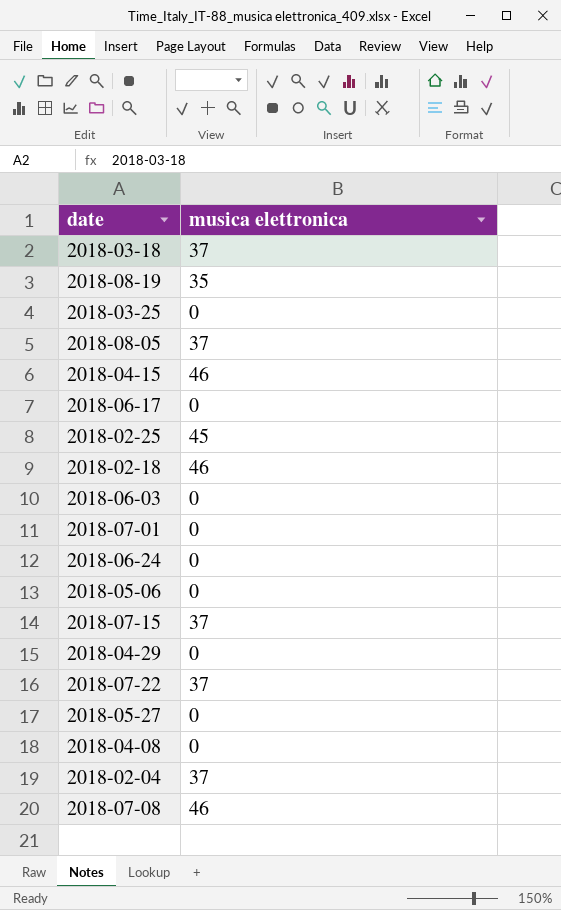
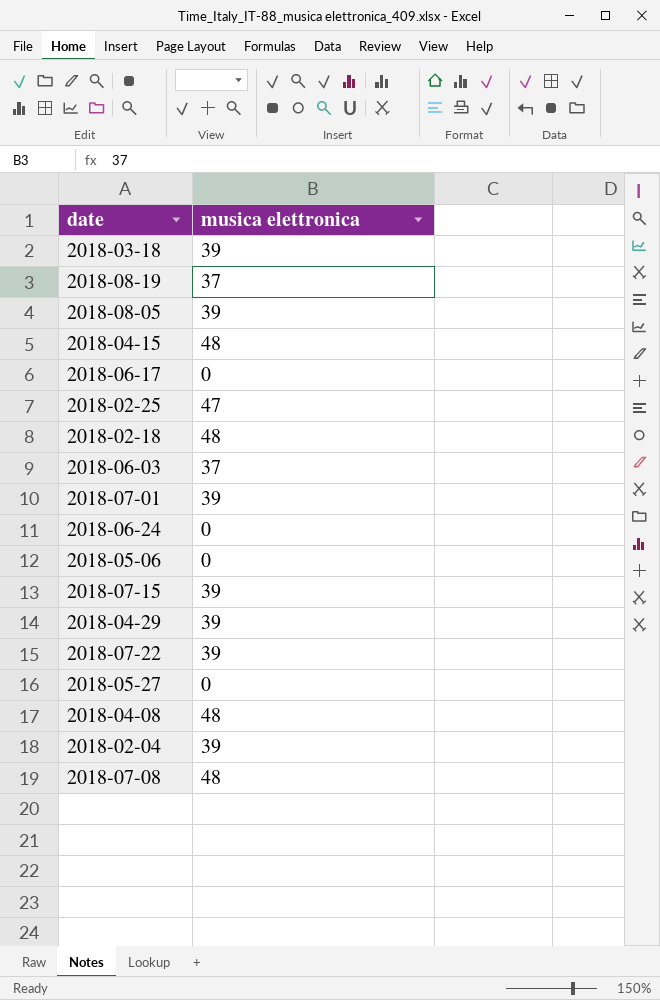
row 2018-03-25: 0 -> none
2018-03-18 | musica elettronica: 37 -> 39
2018-08-19 | musica elettronica: 35 -> 37
2018-08-05 | musica elettronica: 37 -> 39
2018-04-15 | musica elettronica: 46 -> 48
2018-02-25 | musica elettronica: 45 -> 47
2018-02-18 | musica elettronica: 46 -> 48
2018-06-03 | musica elettronica: 0 -> 37
2018-07-01 | musica elettronica: 0 -> 39
2018-07-15 | musica elettronica: 37 -> 39
2018-04-29 | musica elettronica: 0 -> 39
2018-07-22 | musica elettronica: 37 -> 39
2018-04-08 | musica elettronica: 0 -> 48
2018-02-04 | musica elettronica: 37 -> 39
2018-07-08 | musica elettronica: 46 -> 48

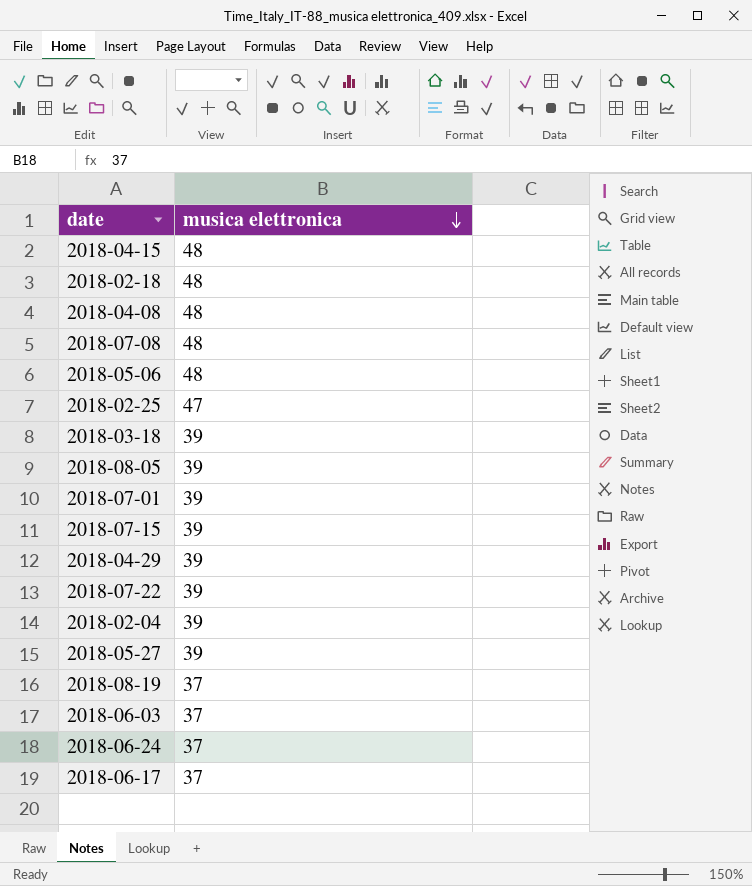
row order: none -> musica elettronica descending
2018-05-06 | musica elettronica: 0 -> 48
2018-05-27 | musica elettronica: 0 -> 39
2018-06-24 | musica elettronica: 0 -> 37
2018-06-17 | musica elettronica: 0 -> 37

